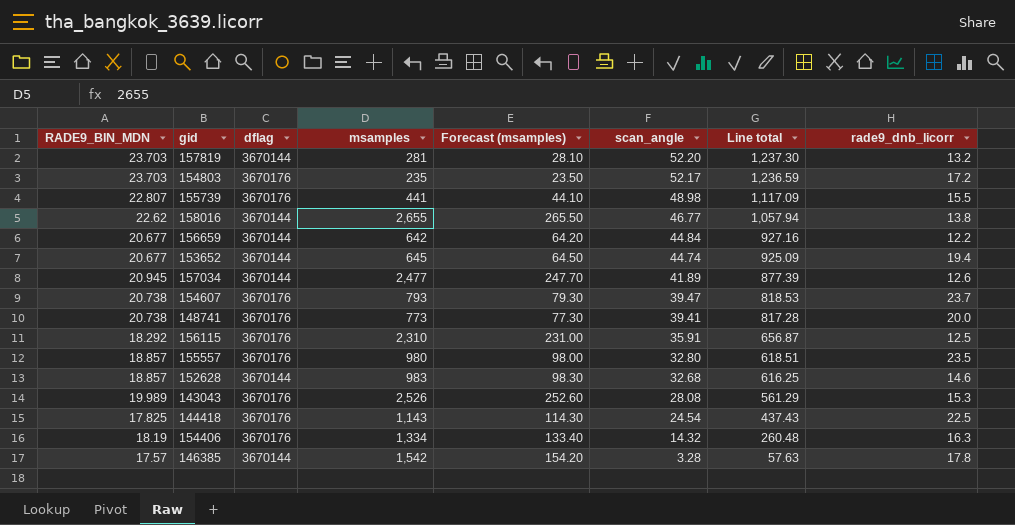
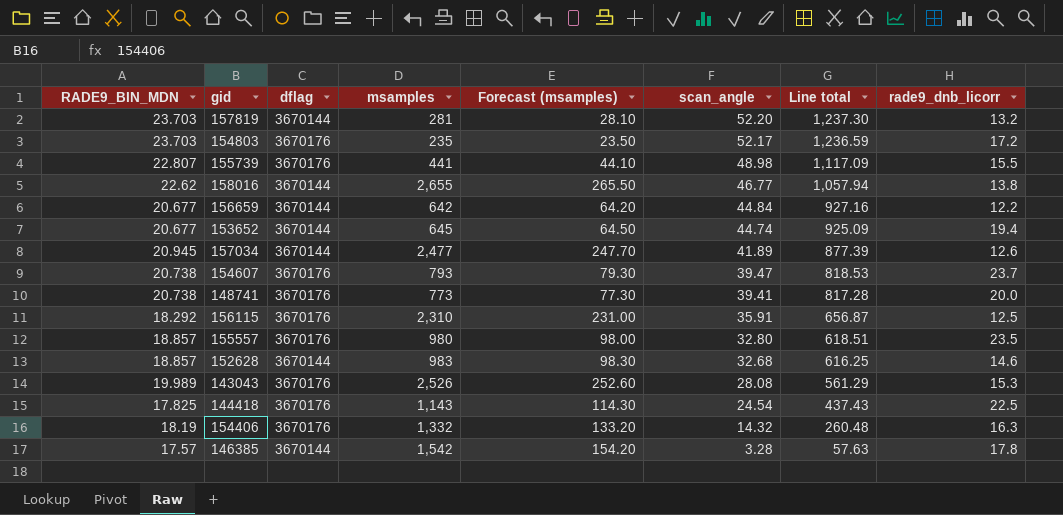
154406 | msamples: 1,334 -> 1,332
154406 | Forecast (msamples): 133.40 -> 133.20

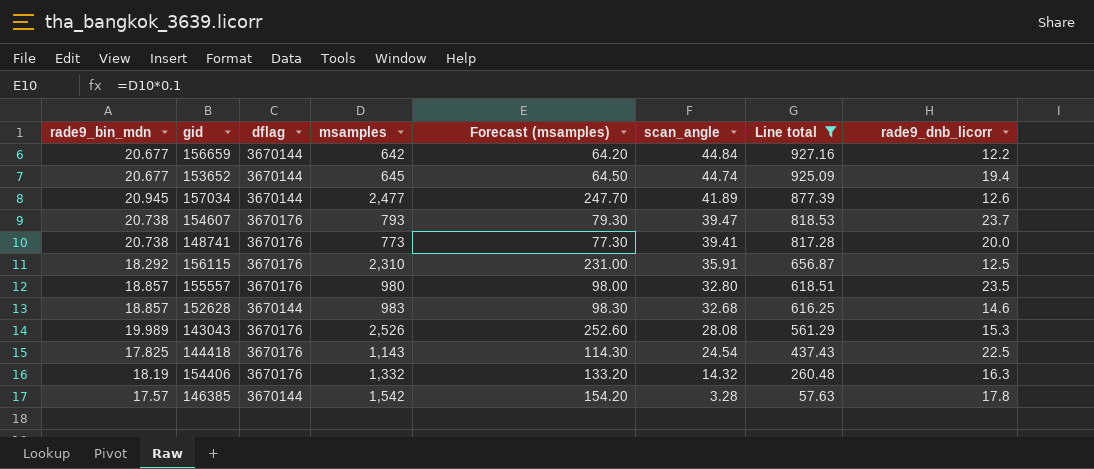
filter: none -> Line total <= 927.16
column name: RADE9_BIN_MDN -> rade9_bin_mdn

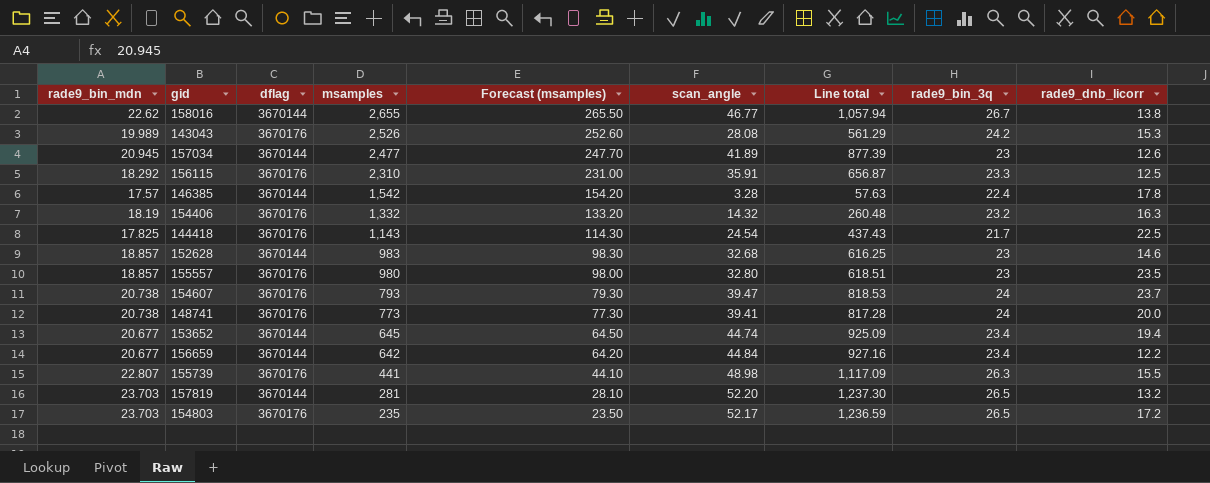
filter: Line total <= 927.16 -> none
row order: scan_angle descending -> msamples descending
column rade9_bin_3q | position: none -> 8

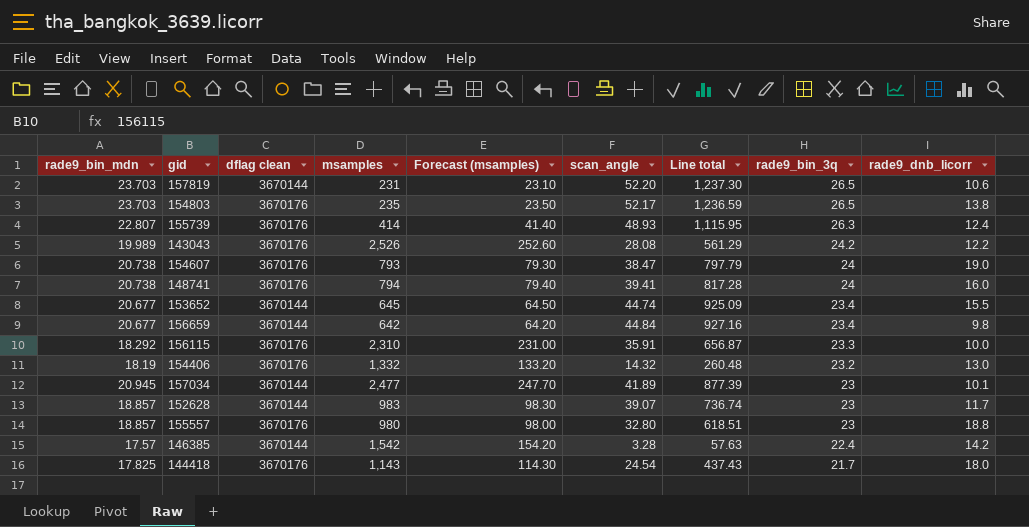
row order: msamples descending -> rade9_bin_3q descending
column name: dflag -> dflag clean
row 158016: 22.62 | 3670144 | 2,655 | 265.50 | 46.77 | 1,057.94 | 26.7 | 13.8 -> none
157819 | msamples: 281 -> 231
157819 | Forecast (msamples): 28.10 -> 23.10
157819 | rade9_dnb_licorr: 13.2 -> 10.6
154803 | rade9_dnb_licorr: 17.2 -> 13.8
155739 | msamples: 441 -> 414
155739 | Forecast (msamples): 44.10 -> 41.40
155739 | scan_angle: 48.98 -> 48.93
155739 | Line total: 1,117.09 -> 1,115.95
155739 | rade9_dnb_licorr: 15.5 -> 12.4
143043 | rade9_dnb_licorr: 15.3 -> 12.2
154607 | scan_angle: 39.47 -> 38.47
154607 | Line total: 818.53 -> 797.79
154607 | rade9_dnb_licorr: 23.7 -> 19.0
148741 | msamples: 773 -> 794
148741 | Forecast (msamples): 77.30 -> 79.40
148741 | rade9_dnb_licorr: 20.0 -> 16.0
153652 | rade9_dnb_licorr: 19.4 -> 15.5
156659 | rade9_dnb_licorr: 12.2 -> 9.8
156115 | rade9_dnb_licorr: 12.5 -> 10.0
154406 | rade9_dnb_licorr: 16.3 -> 13.0
157034 | rade9_dnb_licorr: 12.6 -> 10.1
152628 | scan_angle: 32.68 -> 39.07
152628 | Line total: 616.25 -> 736.74
152628 | rade9_dnb_licorr: 14.6 -> 11.7
155557 | rade9_dnb_licorr: 23.5 -> 18.8
146385 | rade9_dnb_licorr: 17.8 -> 14.2
144418 | rade9_dnb_licorr: 22.5 -> 18.0

